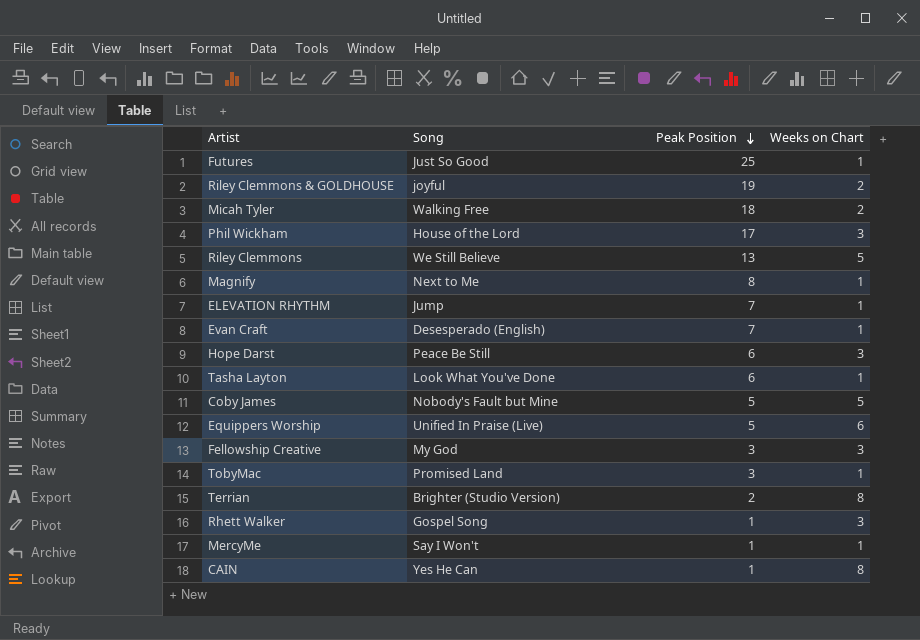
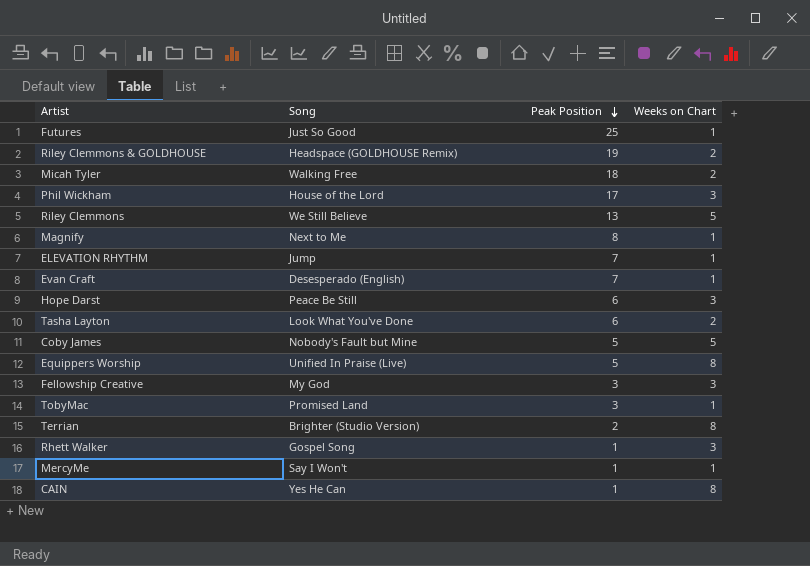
Riley Clemmons & GOLDHOUSE | Song: joyful -> Headspace (GOLDHOUSE Remix)
Tasha Layton | Weeks on Chart: 1 -> 2
Equippers Worship | Weeks on Chart: 6 -> 8

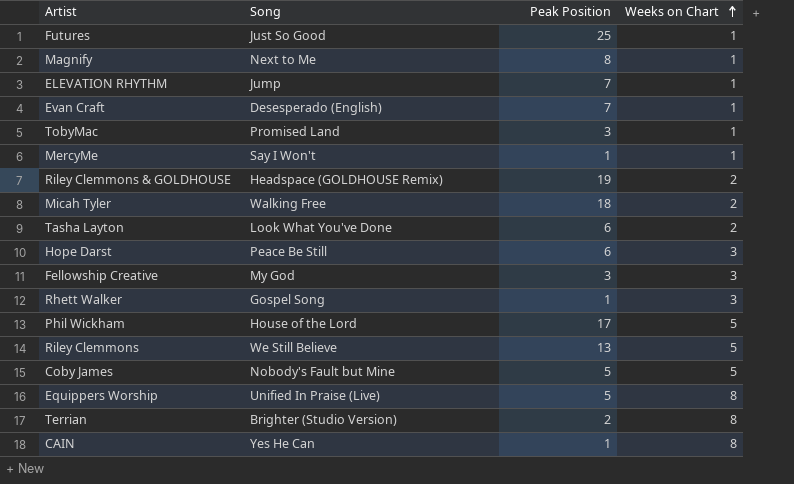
row order: Peak Position descending -> Weeks on Chart ascending
Phil Wickham | Weeks on Chart: 3 -> 5

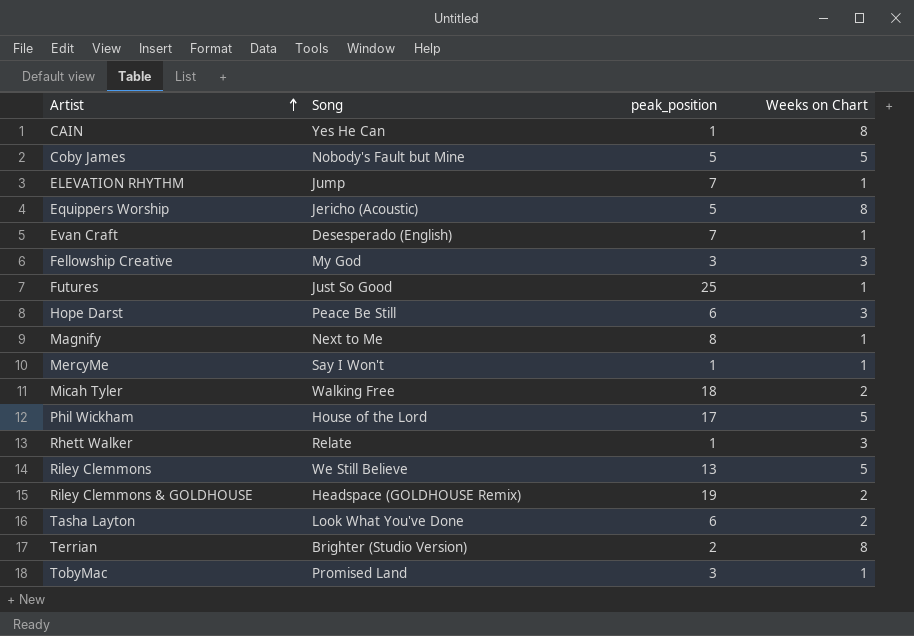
row order: Weeks on Chart ascending -> Artist ascending
column name: Peak Position -> peak_position
Equippers Worship | Song: Unified In Praise (Live) -> Jericho (Acoustic)
Rhett Walker | Song: Gospel Song -> Relate

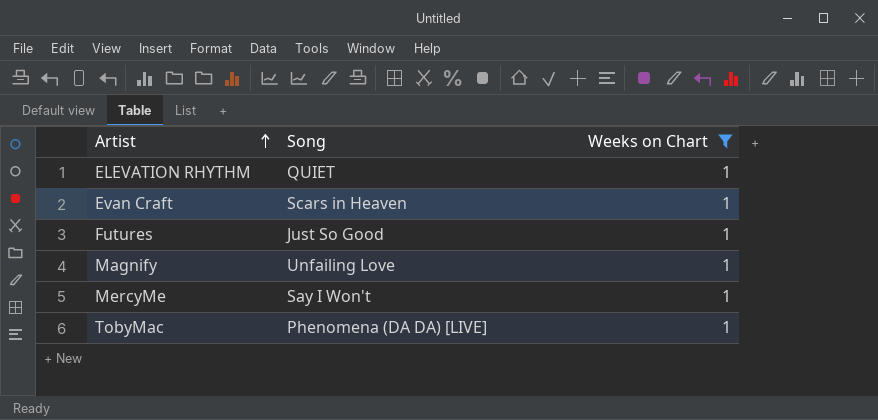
filter: none -> Weeks on Chart = 1
column peak_position | position: 3 -> none
ELEVATION RHYTHM | Song: Jump -> QUIET
Evan Craft | Song: Desesperado (English) -> Scars in Heaven
Magnify | Song: Next to Me -> Unfailing Love
TobyMac | Song: Promised Land -> Phenomena (DA DA) [LIVE]

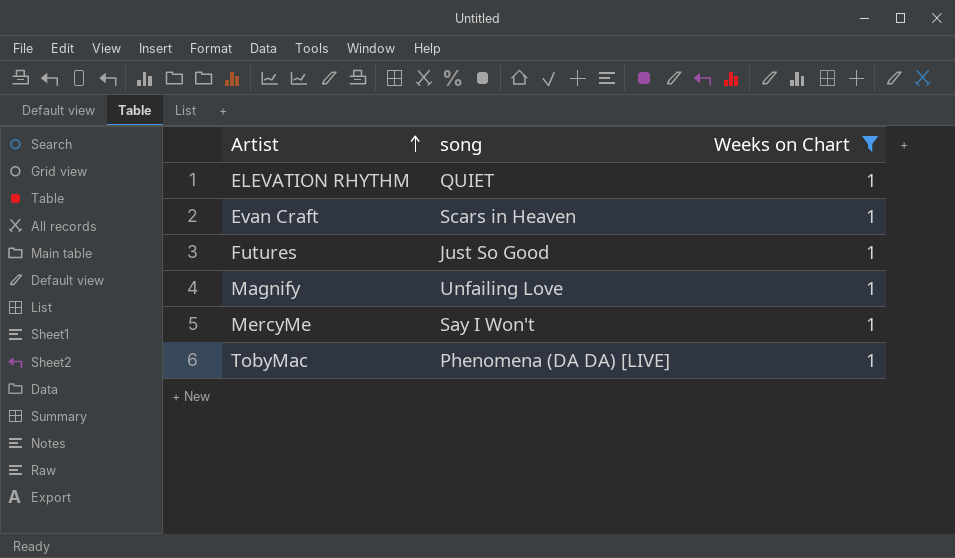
column name: Song -> song

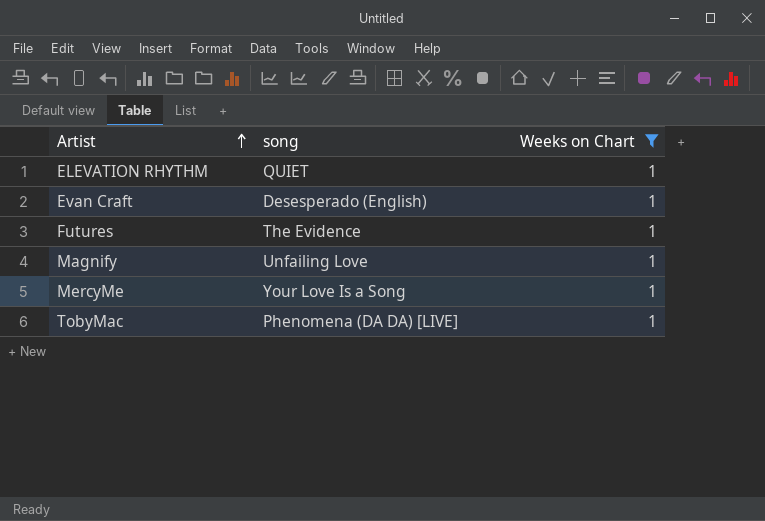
Evan Craft | song: Scars in Heaven -> Desesperado (English)
Futures | song: Just So Good -> The Evidence
MercyMe | song: Say I Won't -> Your Love Is a Song

